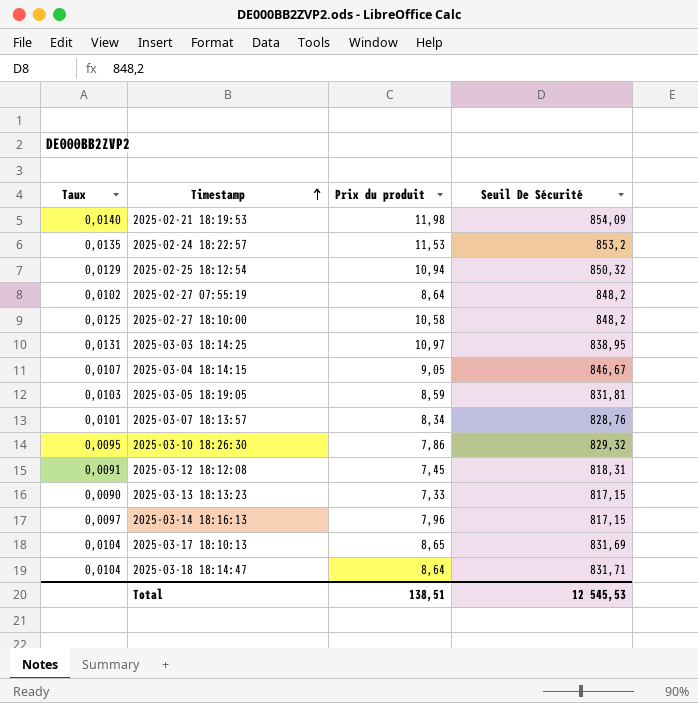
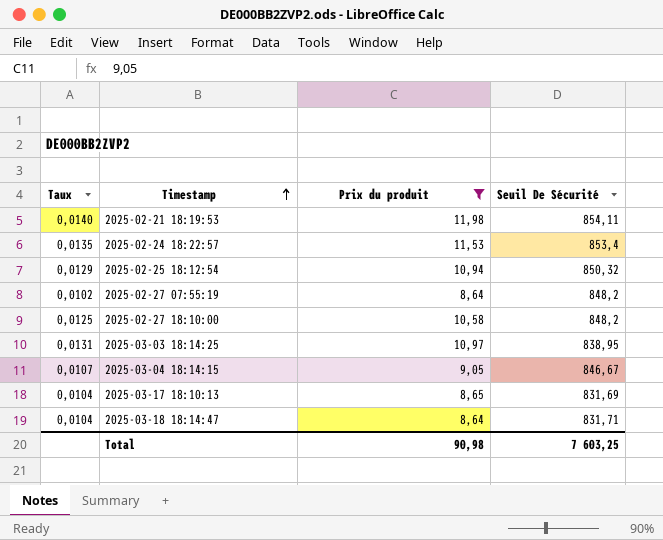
filter: none -> Prix du produit >= 8,64
2025-02-21 18:19:53 | Seuil De Sécurité: 854,09 -> 854,11
2025-02-24 18:22:57 | Seuil De Sécurité: 853,2 -> 853,4
Total | Prix du produit: 138,51 -> 90,98
Total | Seuil De Sécurité: 12 545,53 -> 7 603,25

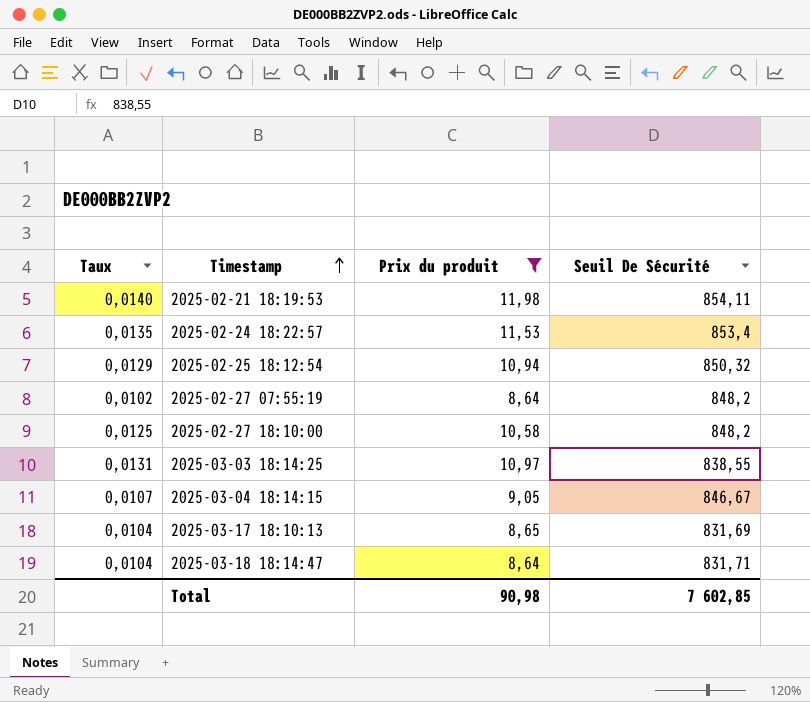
2025-03-03 18:14:25 | Seuil De Sécurité: 838,95 -> 838,55
Total | Seuil De Sécurité: 7 603,25 -> 7 602,85

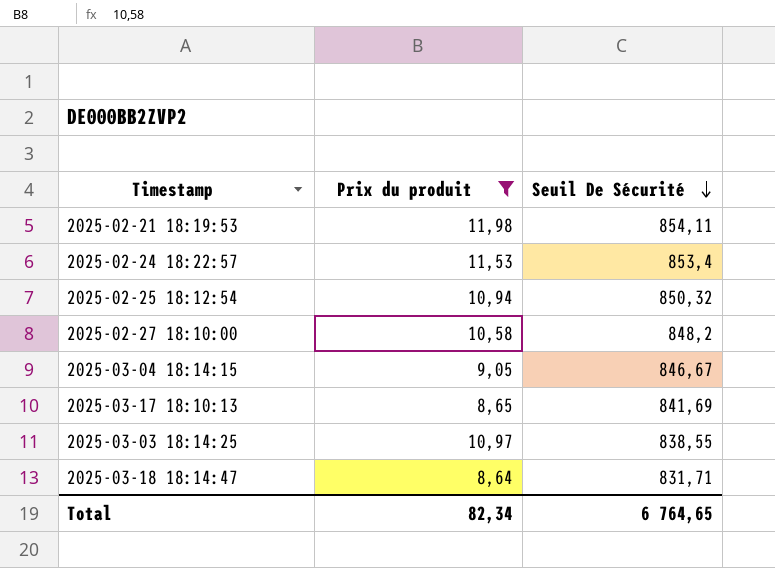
row order: Timestamp ascending -> Seuil De Sécurité descending
column Taux | formula: [Prix du produit] / [Seuil De Sécurité] -> none
row 2025-02-27 07:55:19: 0,0102 | 8,64 | 848,2 -> none
2025-03-17 18:10:13 | Seuil De Sécurité: 831,69 -> 841,69
Total | Prix du produit: 90,98 -> 82,34
Total | Seuil De Sécurité: 7 602,85 -> 6 764,65

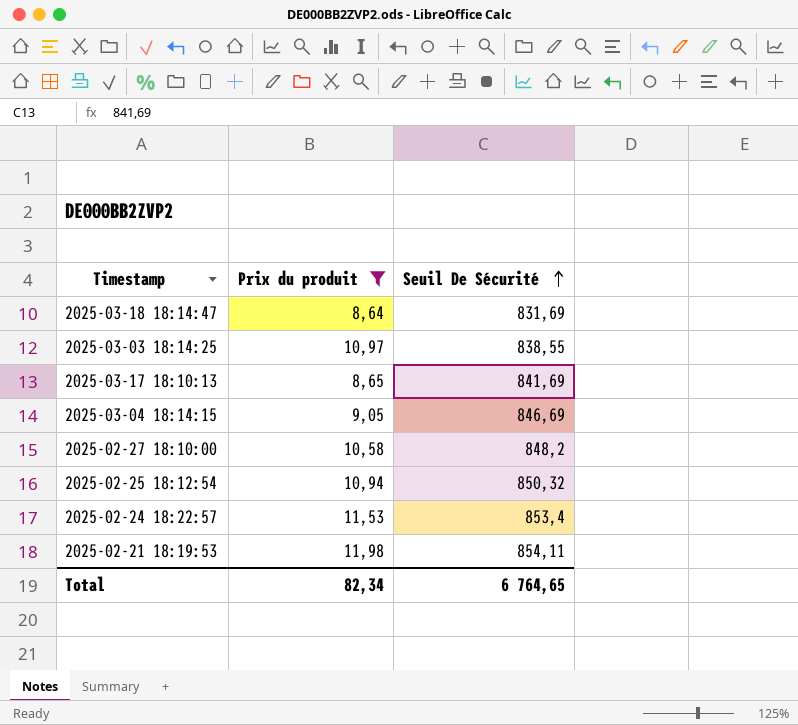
row order: Seuil De Sécurité descending -> Seuil De Sécurité ascending
2025-03-18 18:14:47 | Seuil De Sécurité: 831,71 -> 831,69
2025-03-04 18:14:15 | Seuil De Sécurité: 846,67 -> 846,69

